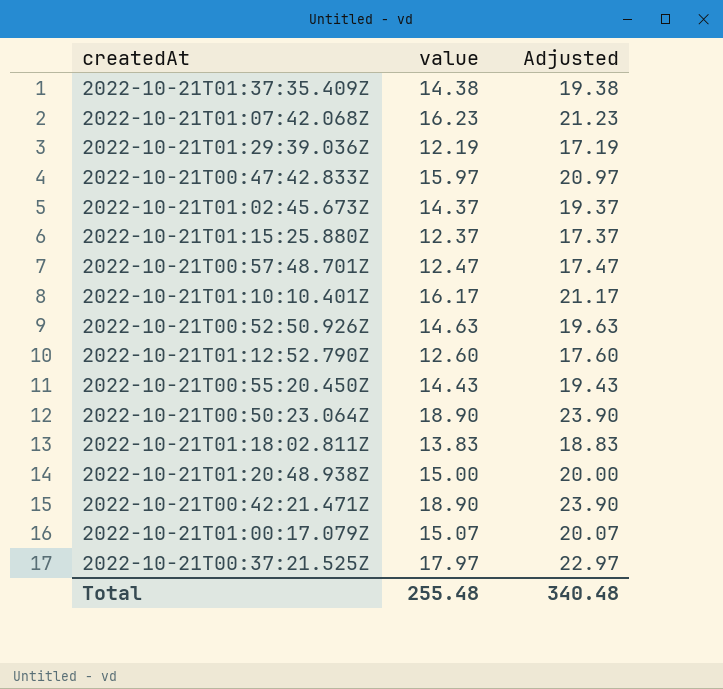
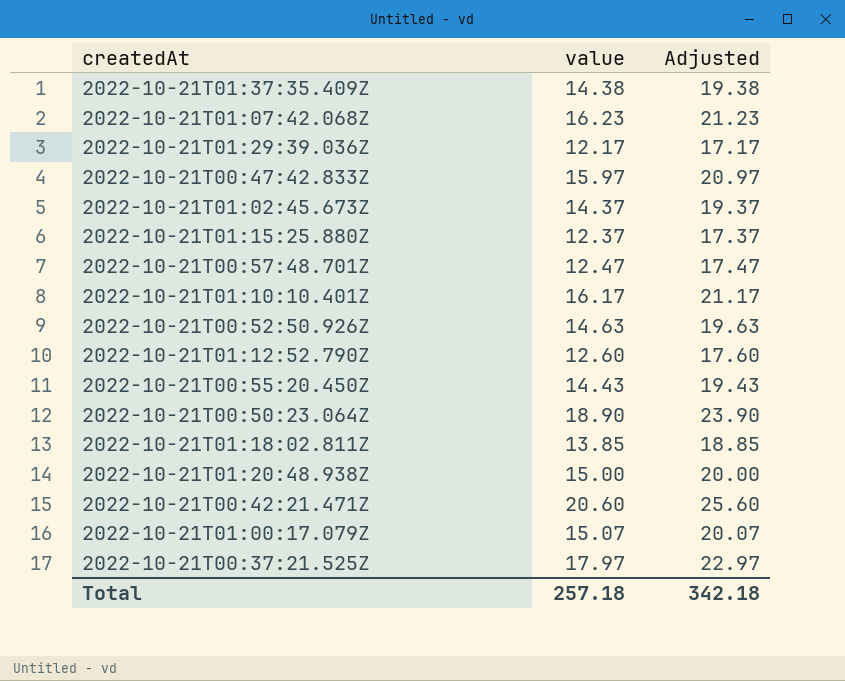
2022-10-21T01:29:39.036Z | value: 12.19 -> 12.17
2022-10-21T01:29:39.036Z | Adjusted: 17.19 -> 17.17
2022-10-21T01:18:02.811Z | value: 13.83 -> 13.85
2022-10-21T01:18:02.811Z | Adjusted: 18.83 -> 18.85
2022-10-21T00:42:21.471Z | value: 18.90 -> 20.60
2022-10-21T00:42:21.471Z | Adjusted: 23.90 -> 25.60
Total | value: 255.48 -> 257.18
Total | Adjusted: 340.48 -> 342.18

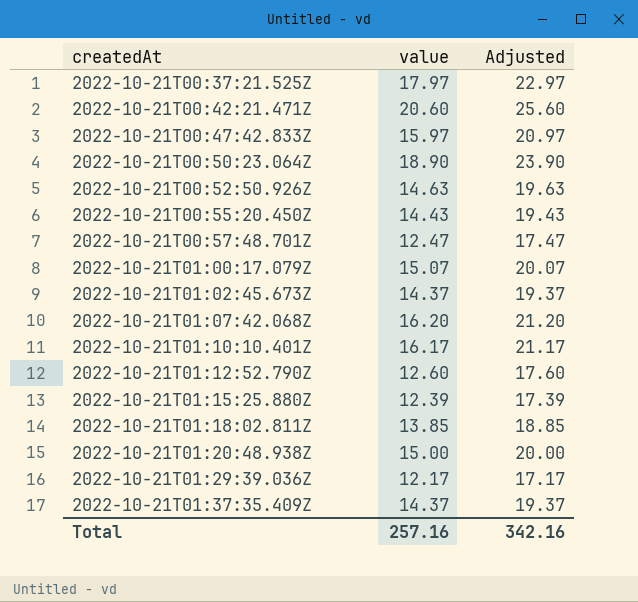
row order: none -> createdAt ascending
2022-10-21T01:07:42.068Z | value: 16.23 -> 16.20
2022-10-21T01:07:42.068Z | Adjusted: 21.23 -> 21.20
2022-10-21T01:15:25.880Z | value: 12.37 -> 12.39
2022-10-21T01:15:25.880Z | Adjusted: 17.37 -> 17.39
2022-10-21T01:37:35.409Z | value: 14.38 -> 14.37
2022-10-21T01:37:35.409Z | Adjusted: 19.38 -> 19.37
Total | value: 257.18 -> 257.16
Total | Adjusted: 342.18 -> 342.16

